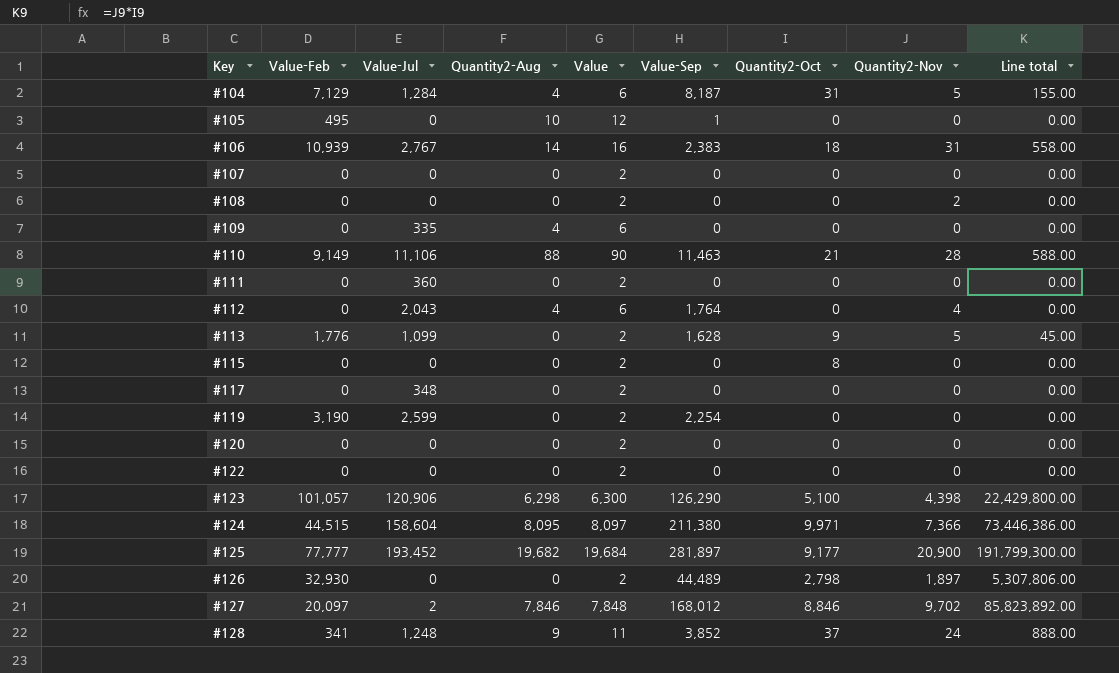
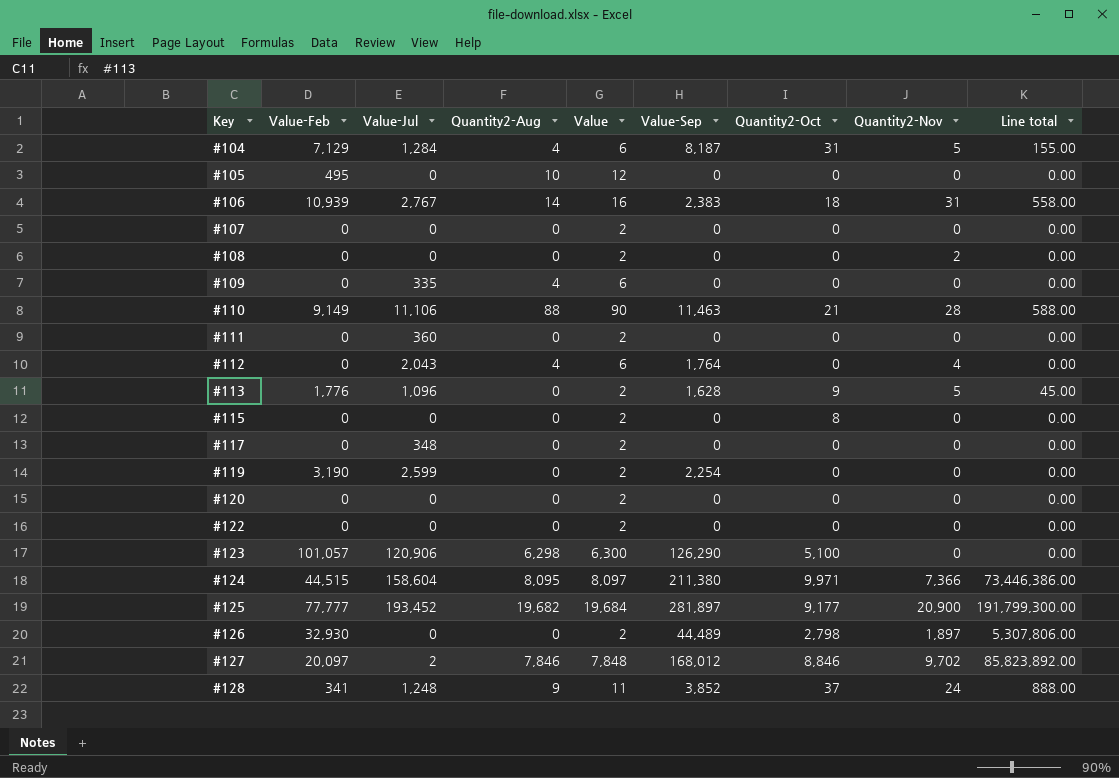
#105 | Value-Sep: 1 -> 0
#113 | Value-Jul: 1,099 -> 1,096
#123 | Quantity2-Nov: 4,398 -> 0
#123 | Line total: 22,429,800.00 -> 0.00

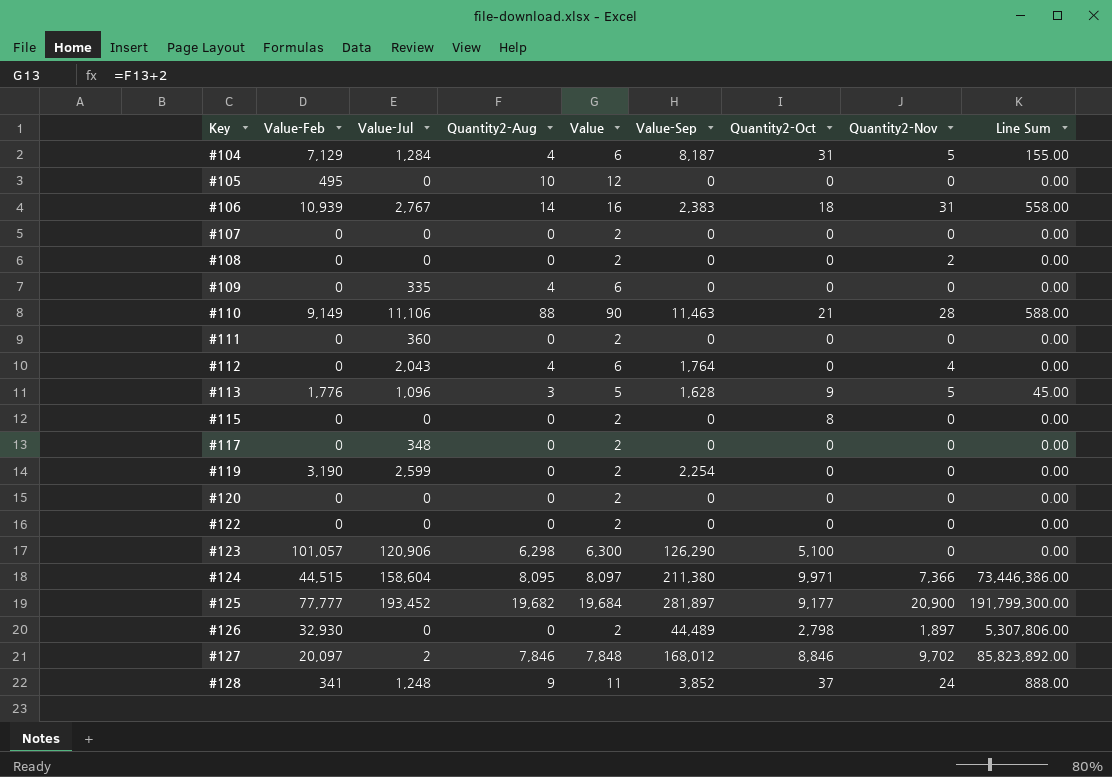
column name: Line total -> Line Sum
#113 | Quantity2-Aug: 0 -> 3
#113 | Value: 2 -> 5

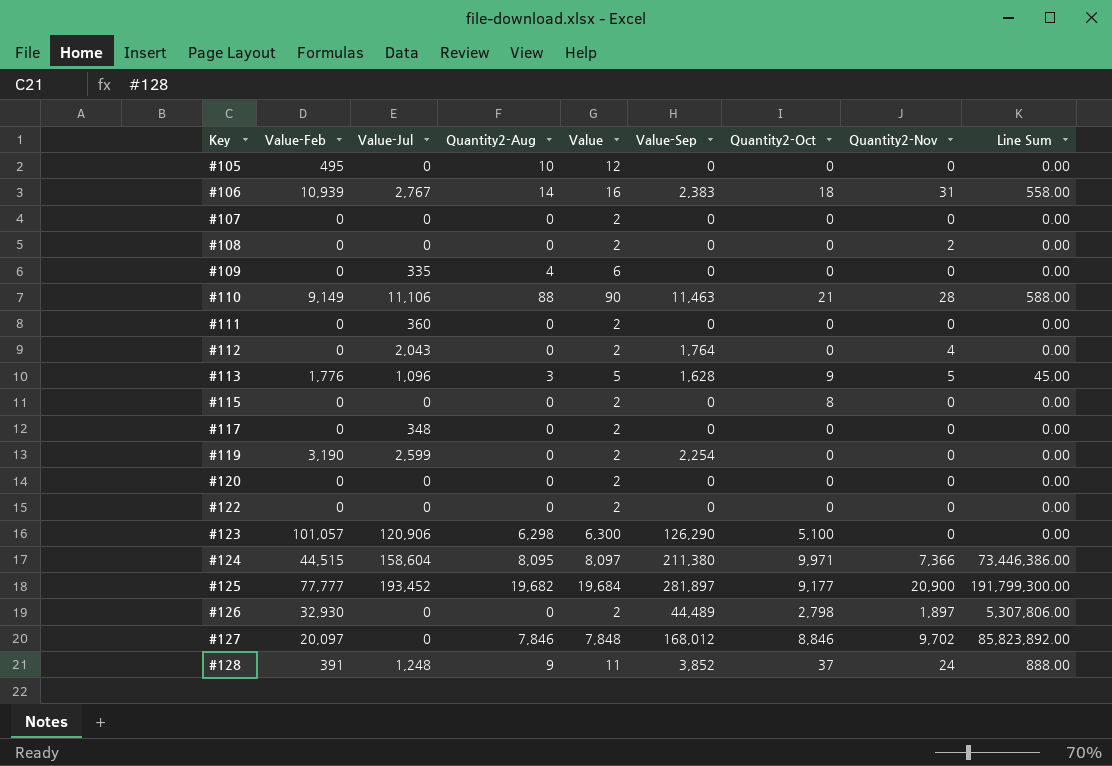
row #104: 7,129 | 1,284 | 4 | 6 | 8,187 | 31 | 5 | 155.00 -> none
#112 | Quantity2-Aug: 4 -> 0
#112 | Value: 6 -> 2
#127 | Value-Jul: 2 -> 0
#128 | Value-Feb: 341 -> 391

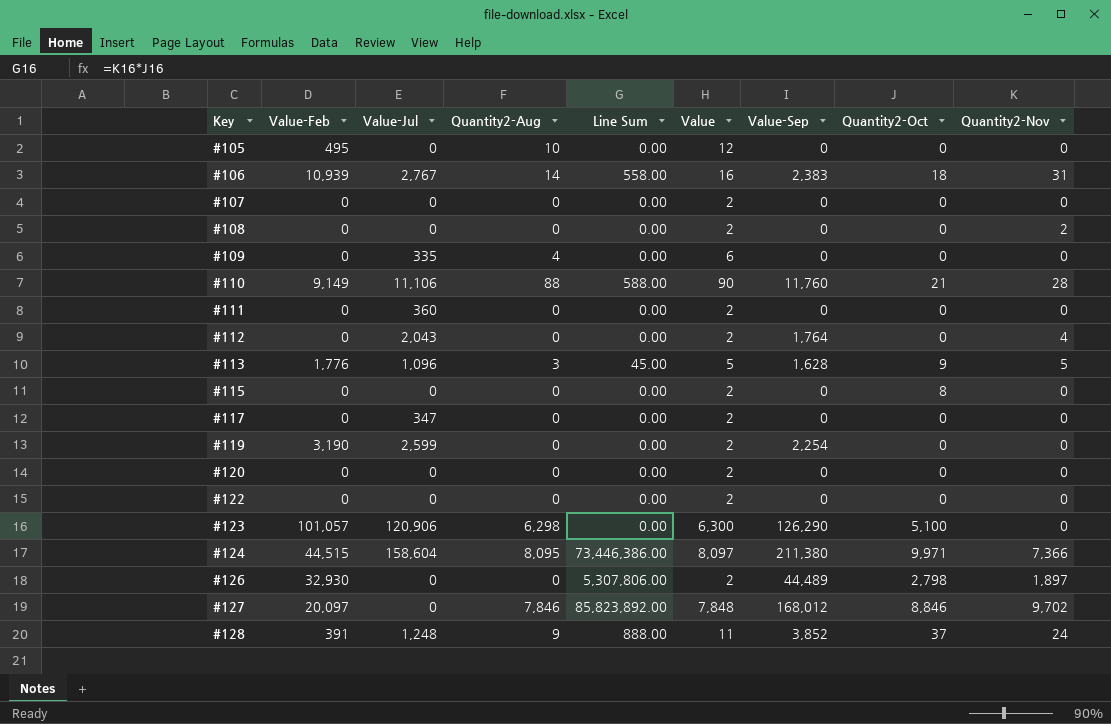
column Line Sum | position: 9 -> 5
row #125: 77,777 | 193,452 | 19,682 | 19,684 | 281,897 | 9,177 | 20,900 | 191,799,300.00 -> none
#110 | Value-Sep: 11,463 -> 11,760
#117 | Value-Jul: 348 -> 347

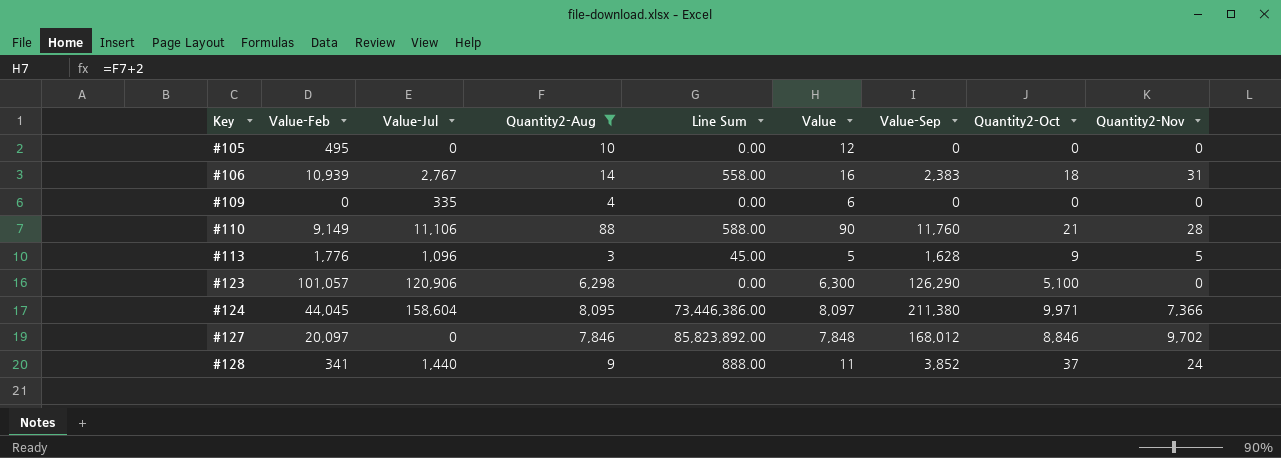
filter: none -> Quantity2-Aug != 0
#124 | Value-Feb: 44,515 -> 44,045
#128 | Value-Feb: 391 -> 341
#128 | Value-Jul: 1,248 -> 1,440

